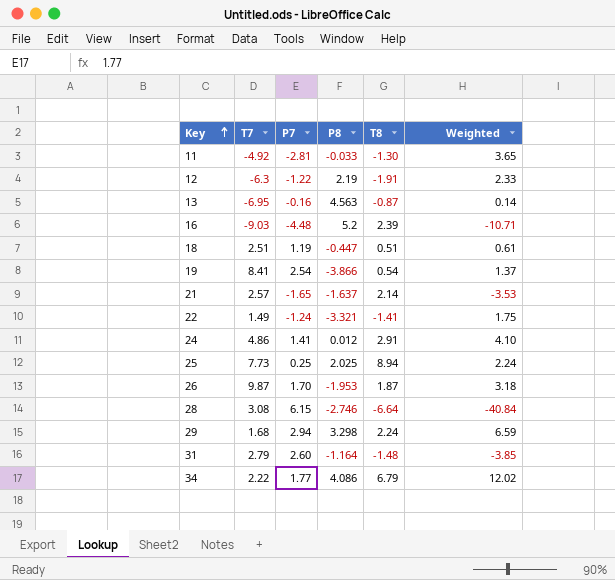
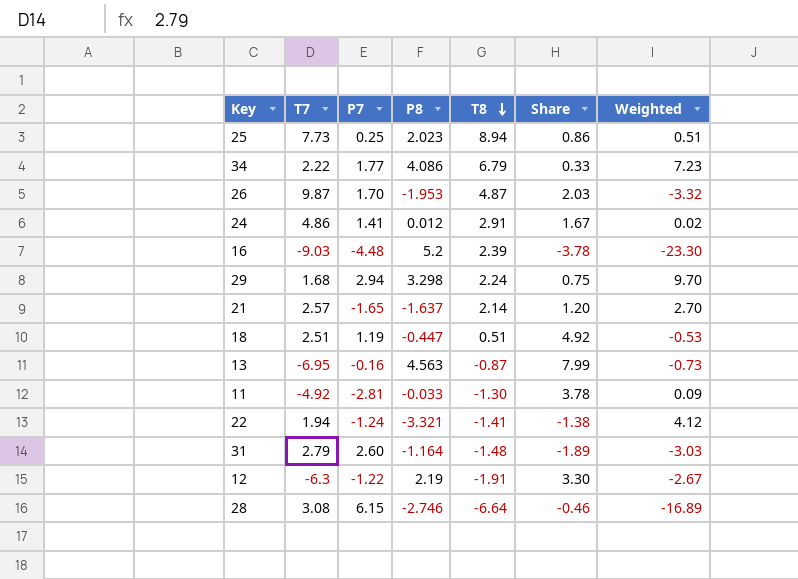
row order: Key ascending -> T8 descending
column Share | formula: none -> [T7] / [T8]
column Weighted | formula: [P7] * [T8] -> [P7] * [P8]
row 19: 8.41 | 2.54 | -3.866 | 0.54 | 1.37 -> none
25 | P8: 2.025 -> 2.023
26 | T8: 1.87 -> 4.87
22 | T7: 1.49 -> 1.94

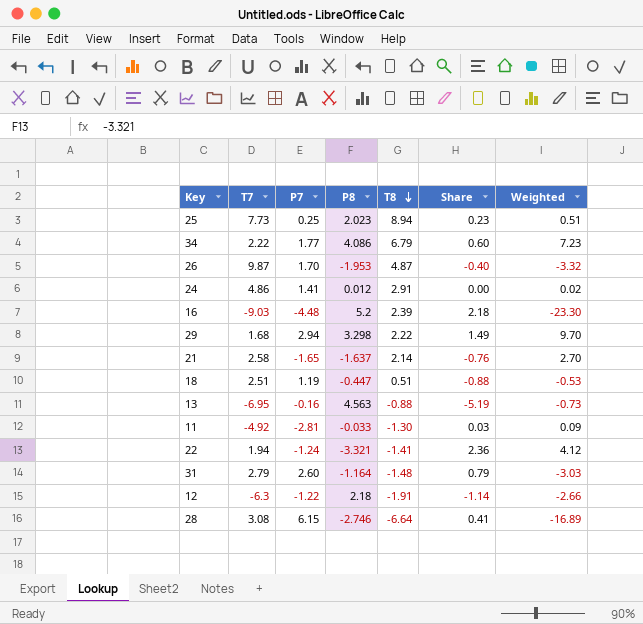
column Share | formula: [T7] / [T8] -> [P8] / [T8]
29 | T8: 2.24 -> 2.22
21 | T7: 2.57 -> 2.58
13 | T8: -0.87 -> -0.88
12 | P8: 2.19 -> 2.18
12 | Weighted: -2.67 -> -2.66

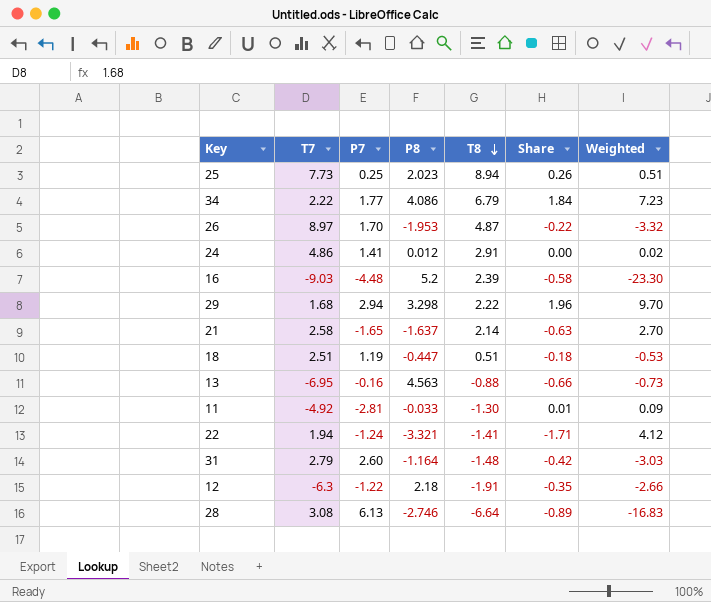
column Share | formula: [P8] / [T8] -> [P8] / [T7]
26 | T7: 9.87 -> 8.97
28 | P7: 6.15 -> 6.13
28 | Weighted: -16.89 -> -16.83

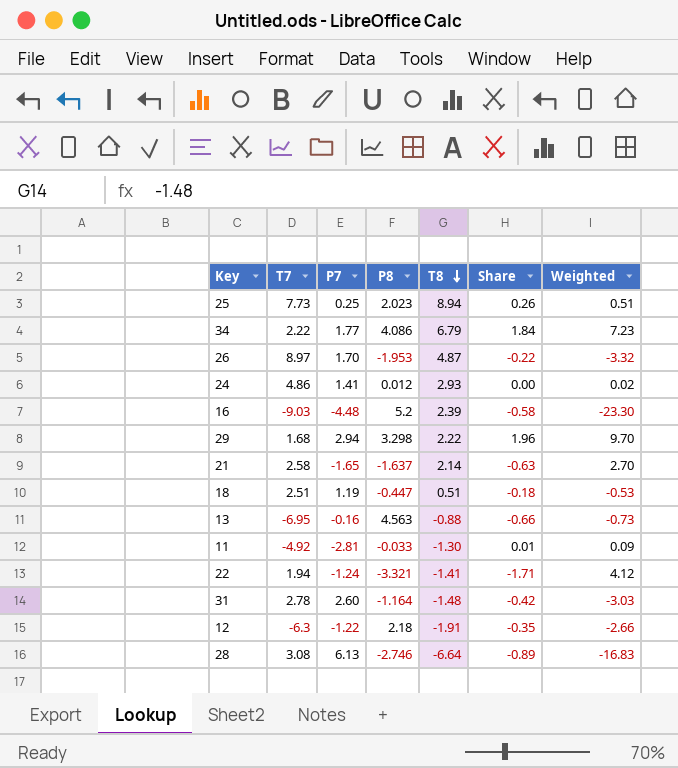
24 | T8: 2.91 -> 2.93
31 | T7: 2.79 -> 2.78

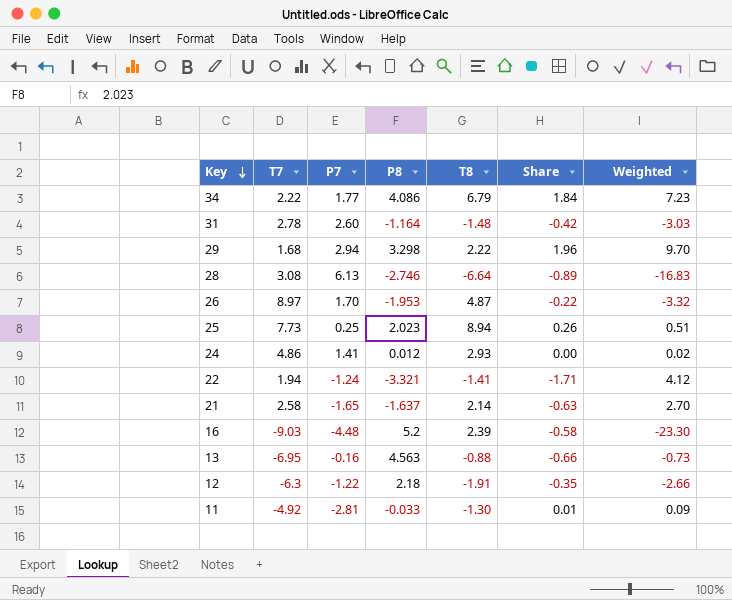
row order: T8 descending -> Key descending
row 18: 2.51 | 1.19 | -0.447 | 0.51 | -0.18 | -0.53 -> none

